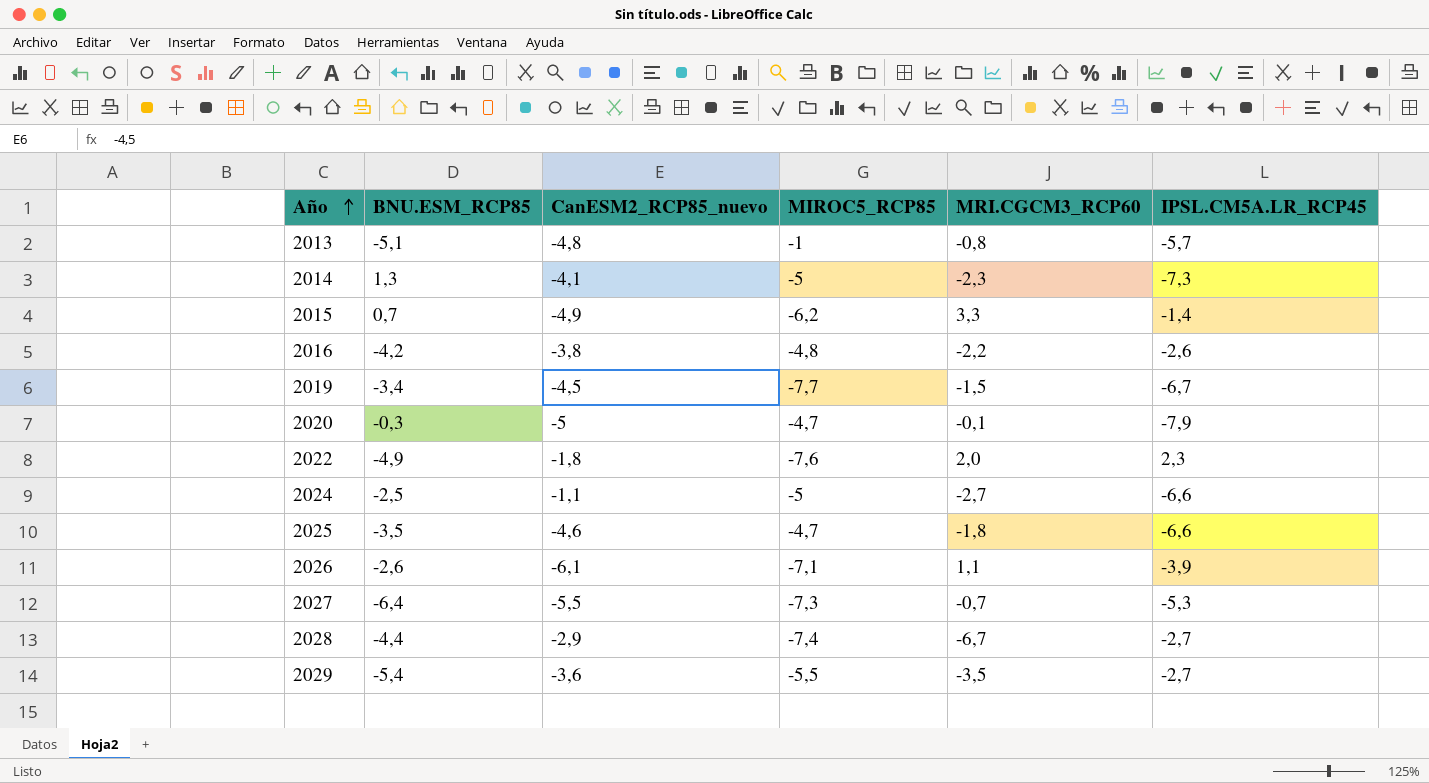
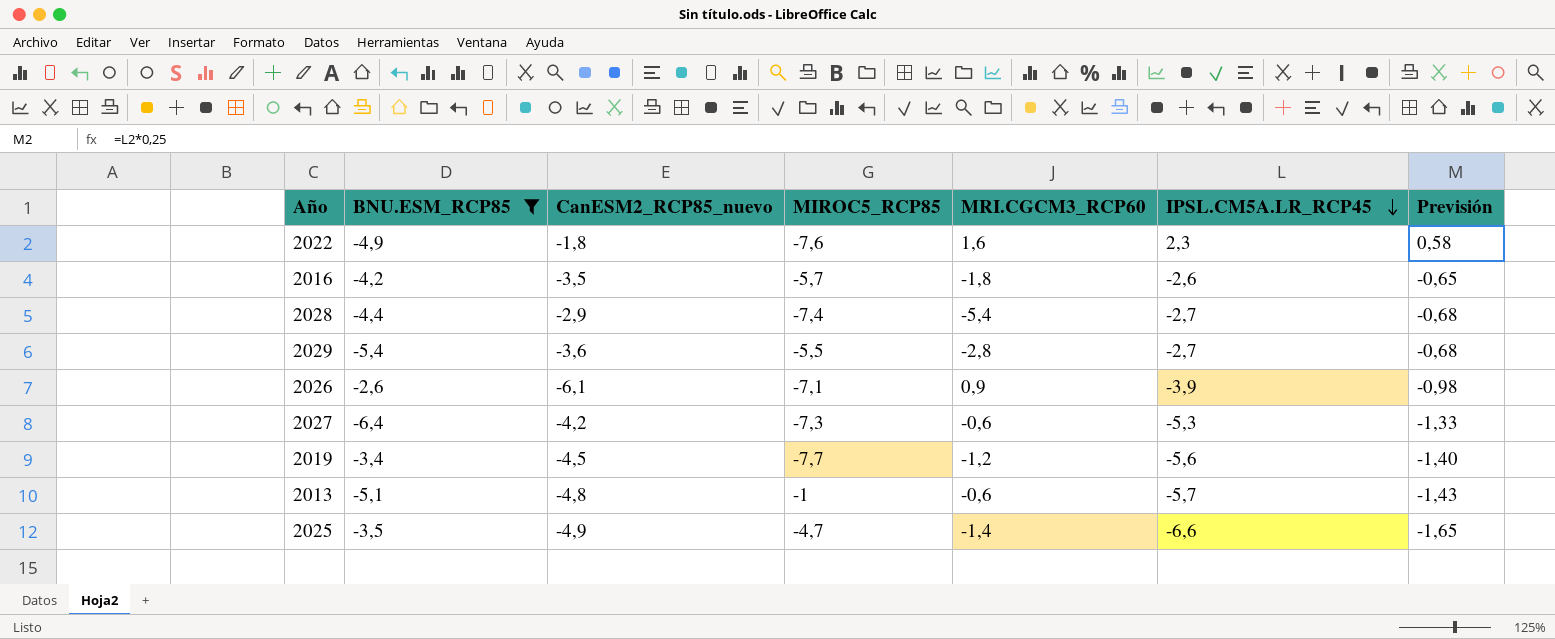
filter: none -> BNU.ESM_RCP85 <= -2,6
row order: Año ascending -> IPSL.CM5A.LR_RCP45 descending
column Previsión | formula: none -> [IPSL.CM5A.LR_RCP45] * 0,25
2022 | MRI.CGCM3_RCP60: 2,0 -> 1,6
2016 | CanESM2_RCP85_nuevo: -3,8 -> -3,5
2016 | MIROC5_RCP85: -4,8 -> -5,7
2016 | MRI.CGCM3_RCP60: -2,2 -> -1,8
2028 | MRI.CGCM3_RCP60: -6,7 -> -5,4
2029 | MRI.CGCM3_RCP60: -3,5 -> -2,8
2026 | MRI.CGCM3_RCP60: 1,1 -> 0,9
2027 | CanESM2_RCP85_nuevo: -5,5 -> -4,2
2027 | MRI.CGCM3_RCP60: -0,7 -> -0,6
2019 | MRI.CGCM3_RCP60: -1,5 -> -1,2
2019 | IPSL.CM5A.LR_RCP45: -6,7 -> -5,6
2013 | MRI.CGCM3_RCP60: -0,8 -> -0,6
2025 | CanESM2_RCP85_nuevo: -4,6 -> -4,9
2025 | MRI.CGCM3_RCP60: -1,8 -> -1,4

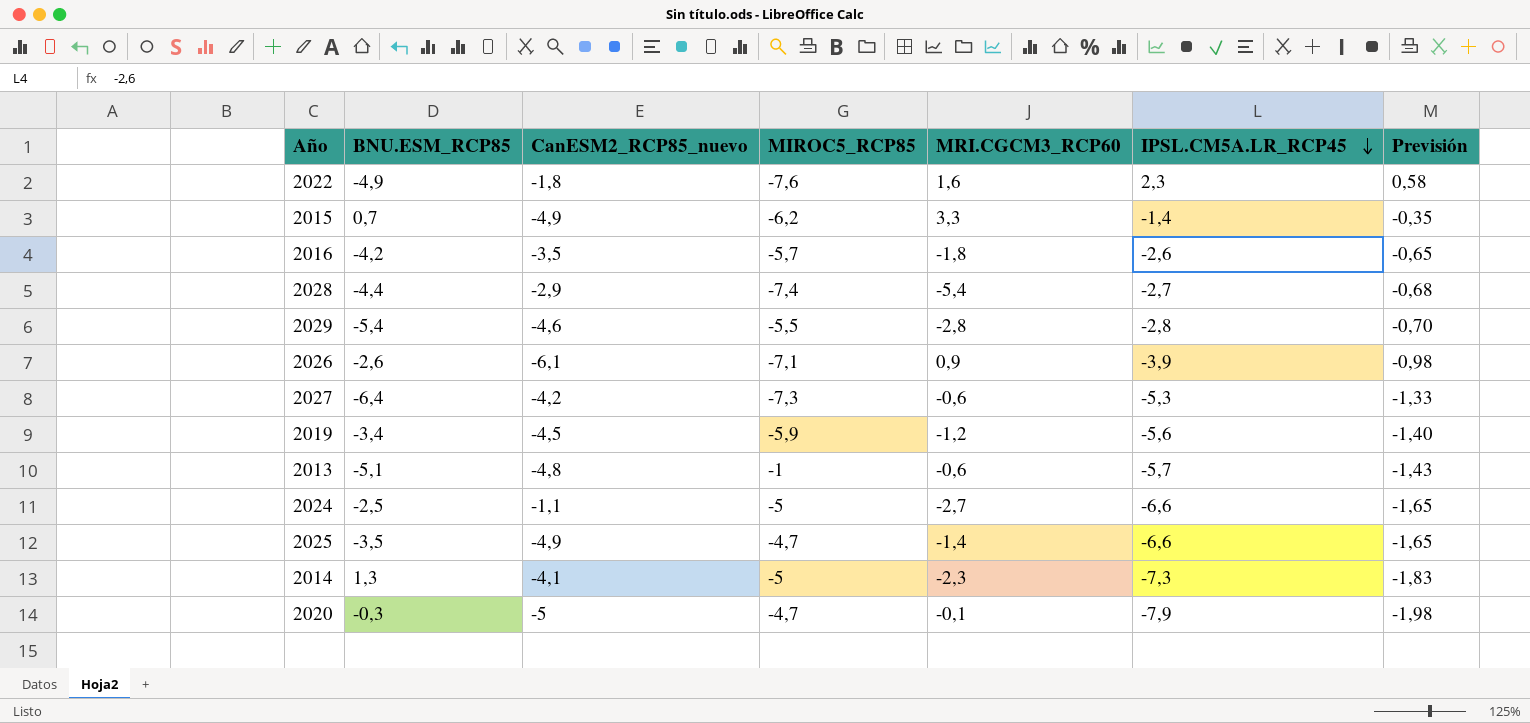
filter: BNU.ESM_RCP85 <= -2,6 -> none
2029 | CanESM2_RCP85_nuevo: -3,6 -> -4,6
2029 | IPSL.CM5A.LR_RCP45: -2,7 -> -2,8
2029 | Previsión: -0,68 -> -0,70
2019 | MIROC5_RCP85: -7,7 -> -5,9

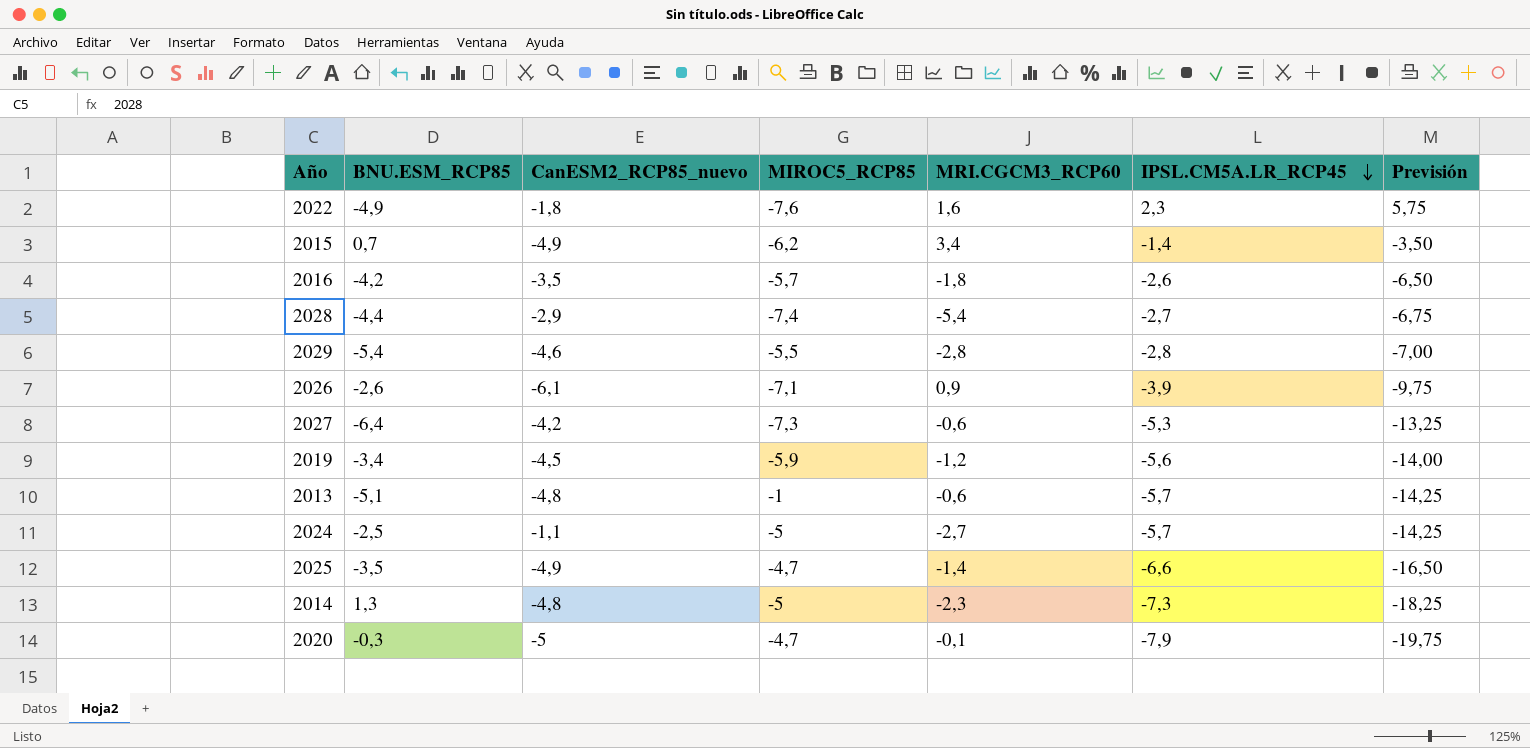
column Previsión | formula: [IPSL.CM5A.LR_RCP45] * 0,25 -> [IPSL.CM5A.LR_RCP45] * 2,5
2015 | MRI.CGCM3_RCP60: 3,3 -> 3,4
2024 | IPSL.CM5A.LR_RCP45: -6,6 -> -5,7
2014 | CanESM2_RCP85_nuevo: -4,1 -> -4,8

